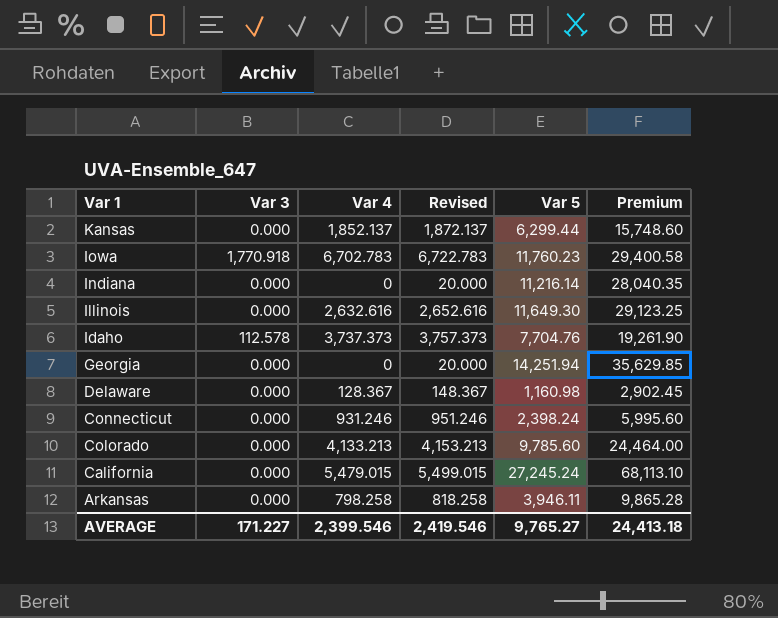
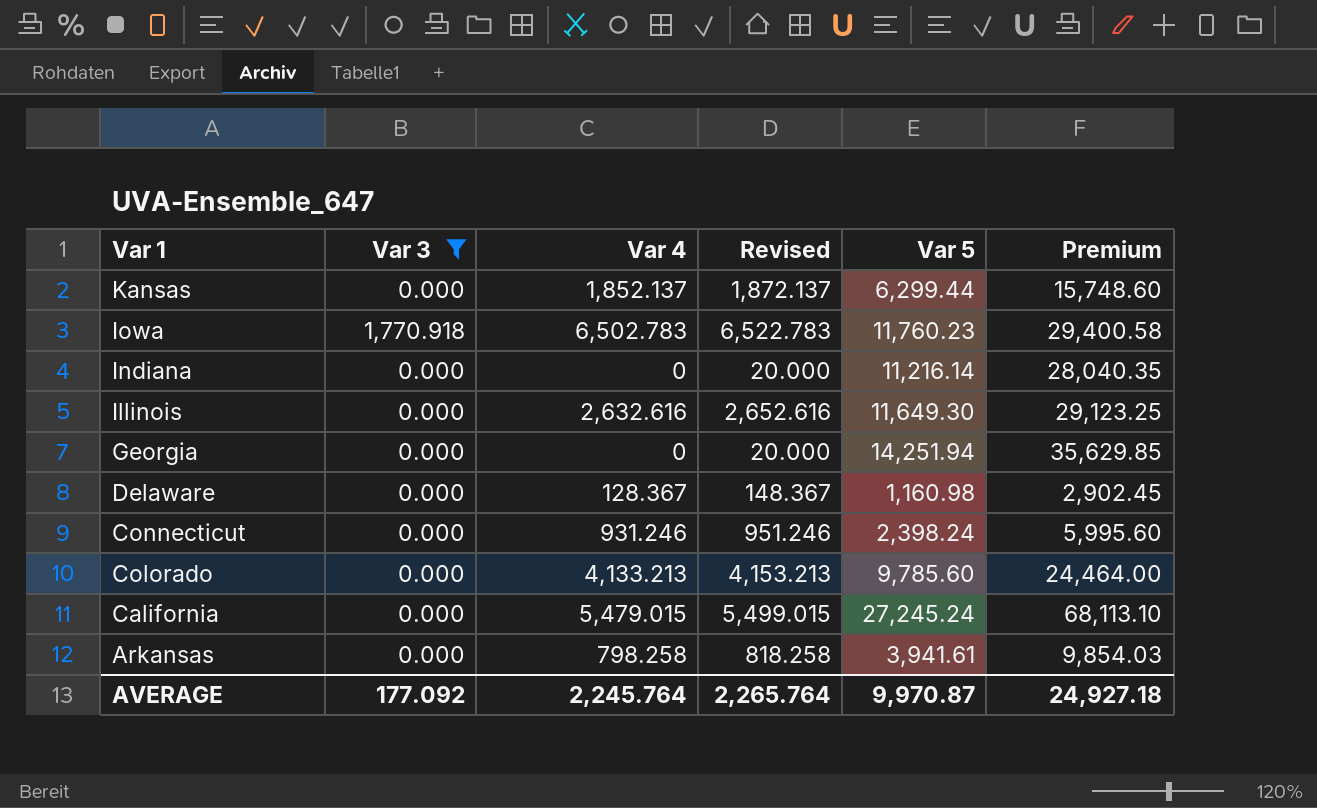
filter: none -> Var 3 != 112.578
Iowa | Var 4: 6,702.783 -> 6,502.783
Iowa | Revised: 6,722.783 -> 6,522.783
Arkansas | Var 5: 3,946.11 -> 3,941.61
Arkansas | Premium: 9,865.28 -> 9,854.03
AVERAGE | Var 3: 171.227 -> 177.092
AVERAGE | Var 4: 2,399.546 -> 2,245.764
AVERAGE | Revised: 2,419.546 -> 2,265.764
AVERAGE | Var 5: 9,765.27 -> 9,970.87
AVERAGE | Premium: 24,413.18 -> 24,927.18

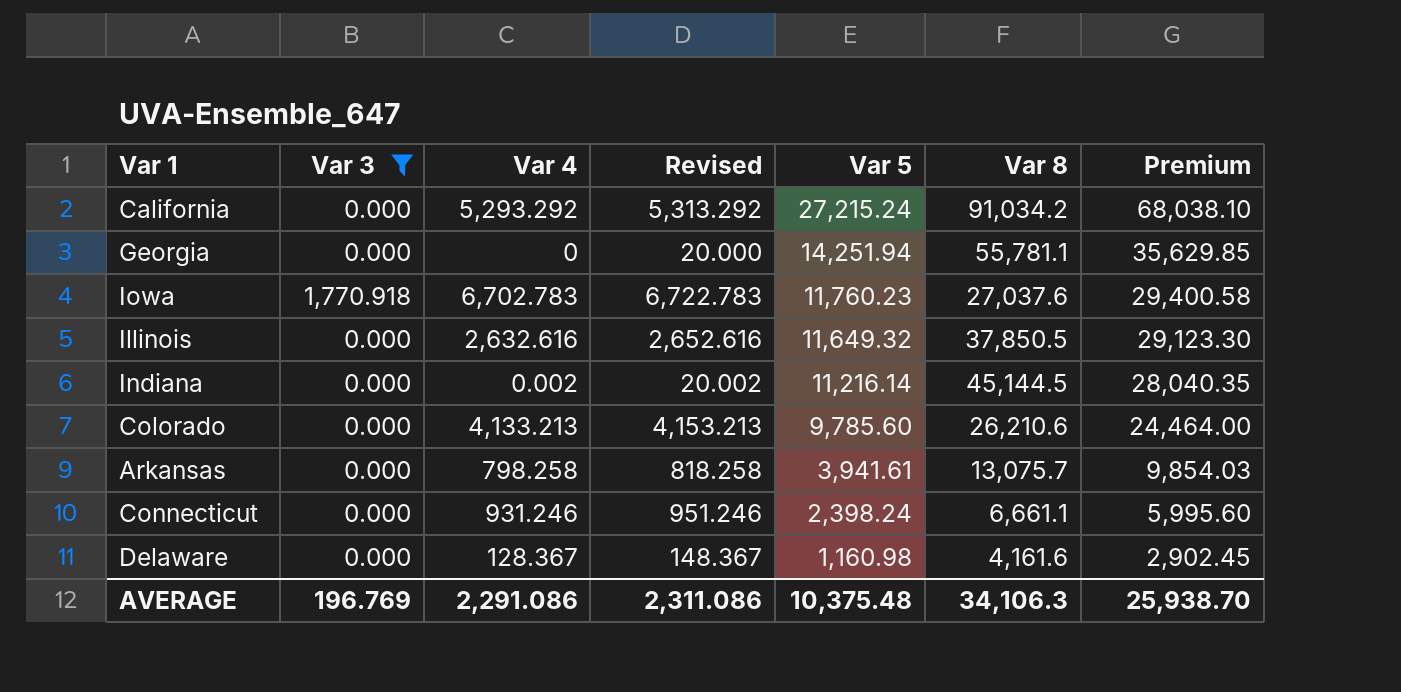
row order: Var 1 descending -> Var 5 descending
column Var 8 | position: none -> 6
row Kansas: 0.000 | 1,852.137 | 1,872.137 | 6,299.44 | 15,748.60 -> none
California | Var 4: 5,479.015 -> 5,293.292
California | Revised: 5,499.015 -> 5,313.292
California | Var 5: 27,245.24 -> 27,215.24
California | Premium: 68,113.10 -> 68,038.10
Iowa | Var 4: 6,502.783 -> 6,702.783
Iowa | Revised: 6,522.783 -> 6,722.783
Illinois | Var 5: 11,649.30 -> 11,649.32
Illinois | Premium: 29,123.25 -> 29,123.30
Indiana | Var 4: 0 -> 0.002
Indiana | Revised: 20.000 -> 20.002
AVERAGE | Var 3: 177.092 -> 196.769
AVERAGE | Var 4: 2,245.764 -> 2,291.086
AVERAGE | Revised: 2,265.764 -> 2,311.086
AVERAGE | Var 5: 9,970.87 -> 10,375.48
AVERAGE | Premium: 24,927.18 -> 25,938.70

